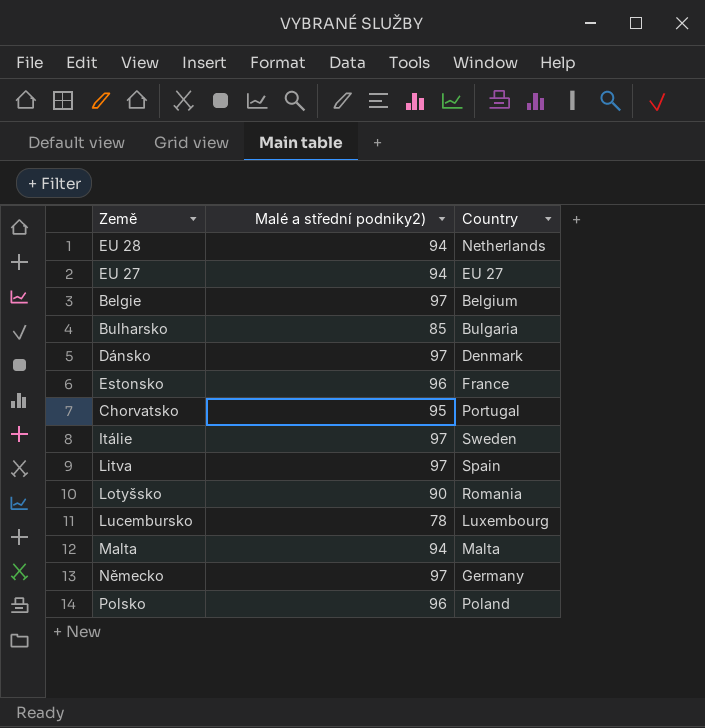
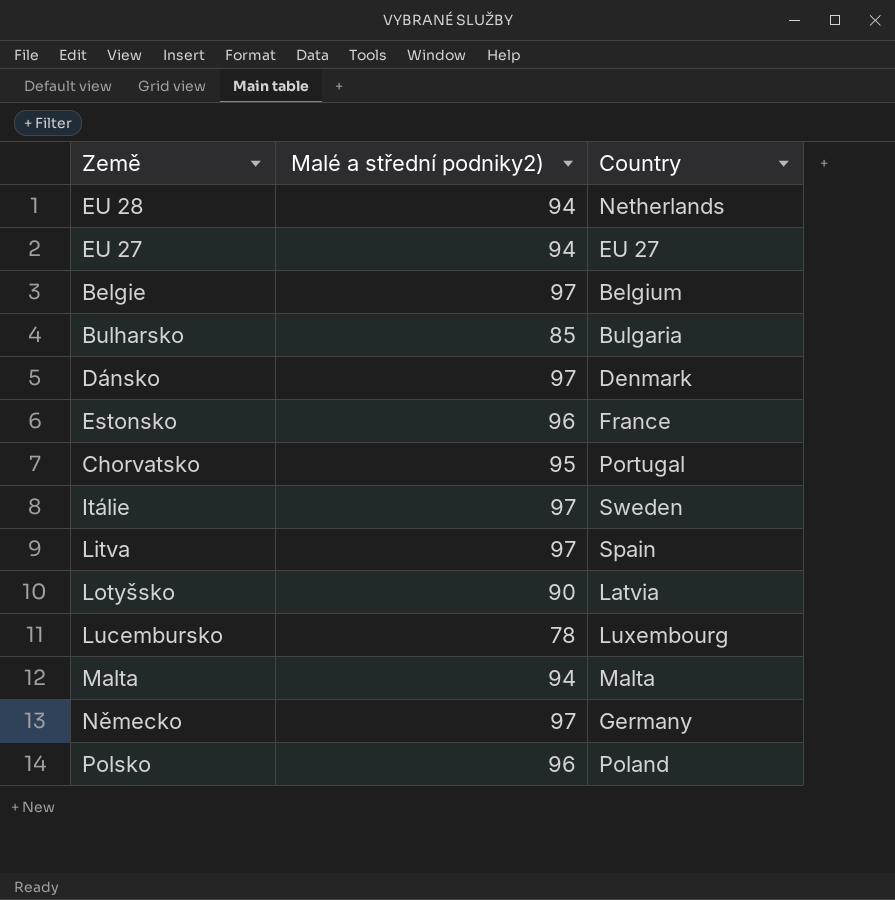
Lotyšsko | Country: Romania -> Latvia

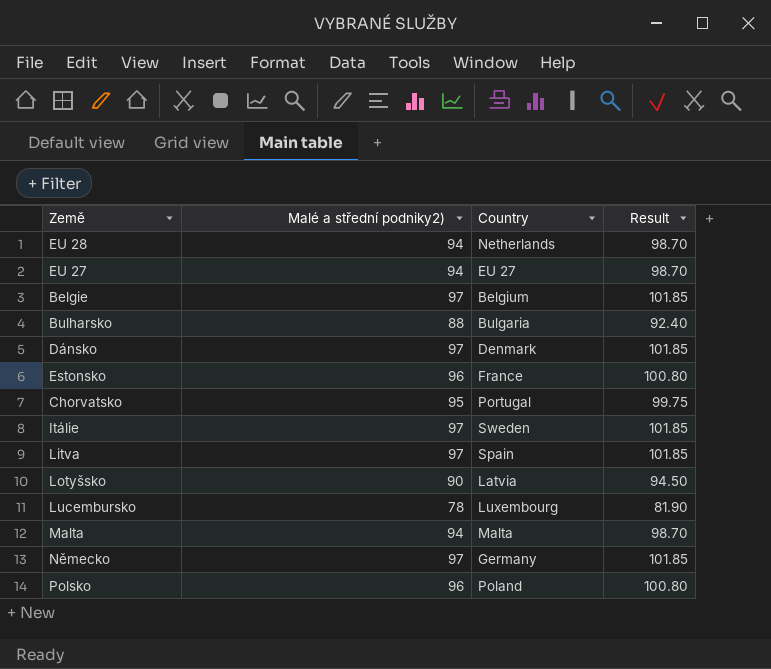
column Result | formula: none -> [Malé a střední podniky2)] * 1.05
Bulharsko | Malé a střední podniky2): 85 -> 88

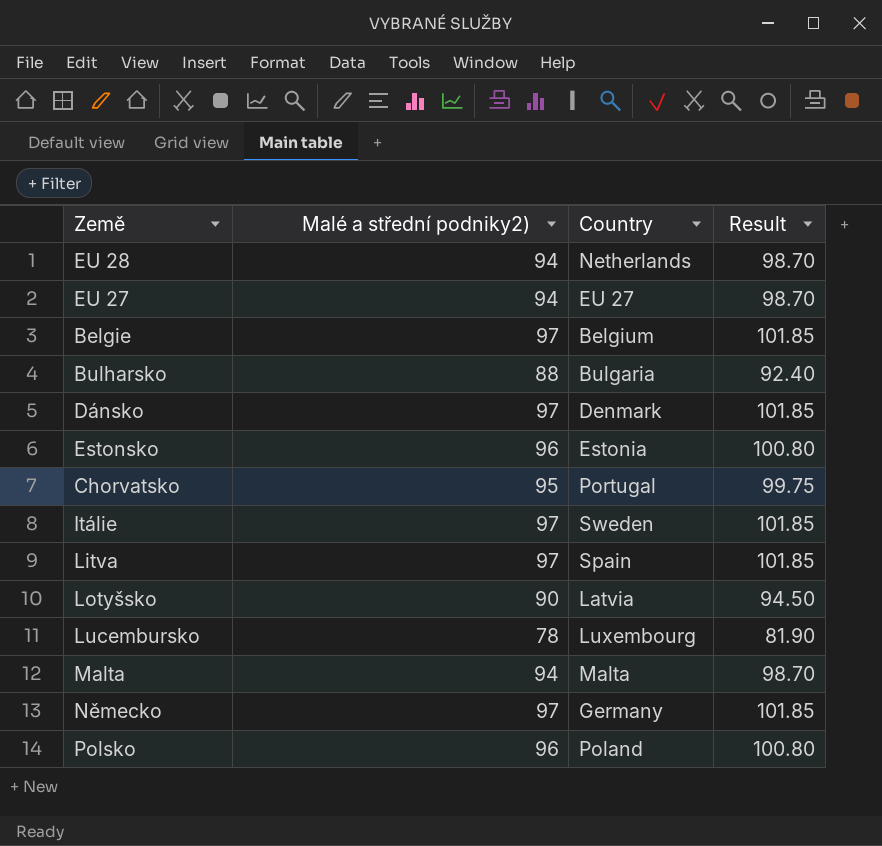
Estonsko | Country: France -> Estonia

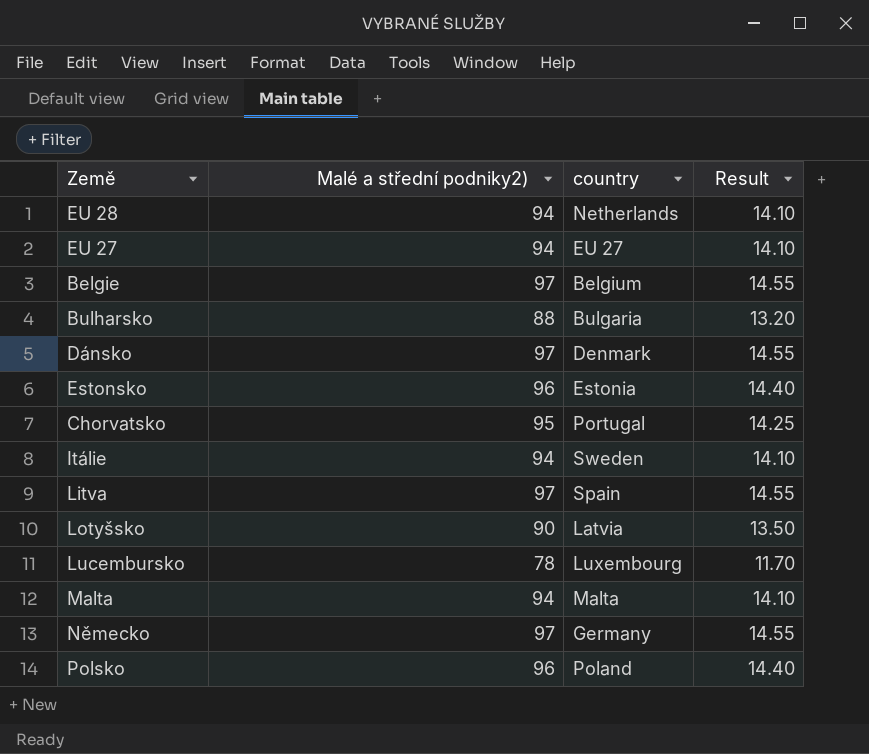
column name: Country -> country
column Result | formula: [Malé a střední podniky2)] * 1.05 -> [Malé a střední podniky2)] * 0.15
Itálie | Malé a střední podniky2): 97 -> 94

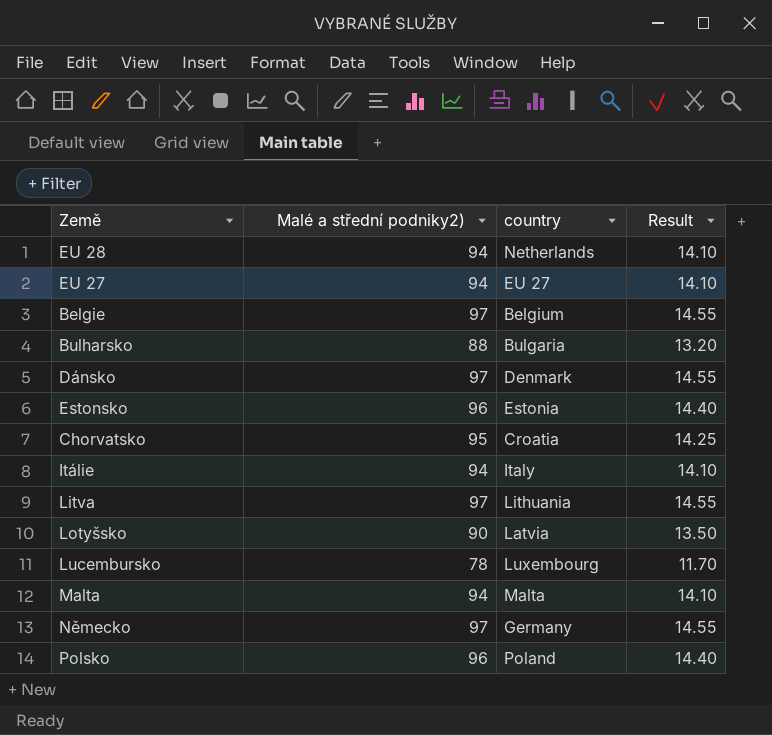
Chorvatsko | country: Portugal -> Croatia
Itálie | country: Sweden -> Italy
Litva | country: Spain -> Lithuania

